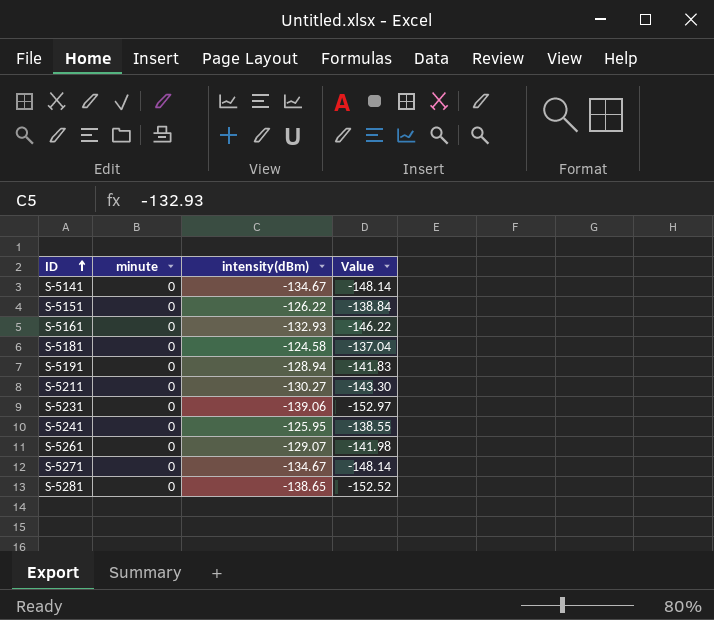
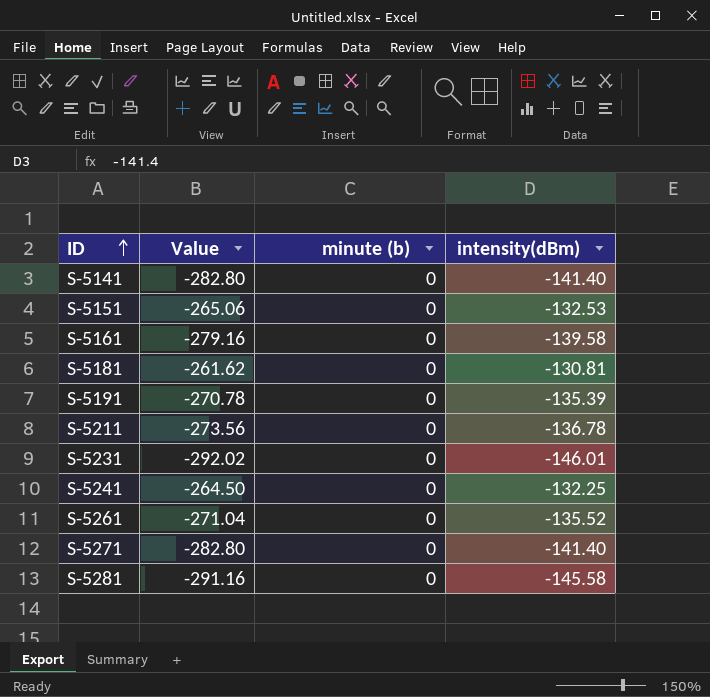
column Value | formula: [intensity(dBm)] * 1.1 -> [intensity(dBm)] * 2
column Value | position: 4 -> 2
column name: minute -> minute (b)
S-5141 | intensity(dBm): -134.67 -> -141.40
S-5151 | intensity(dBm): -126.22 -> -132.53
S-5161 | intensity(dBm): -132.93 -> -139.58
S-5181 | intensity(dBm): -124.58 -> -130.81
S-5191 | intensity(dBm): -128.94 -> -135.39
S-5211 | intensity(dBm): -130.27 -> -136.78
S-5231 | intensity(dBm): -139.06 -> -146.01
S-5241 | intensity(dBm): -125.95 -> -132.25
S-5261 | intensity(dBm): -129.07 -> -135.52
S-5271 | intensity(dBm): -134.67 -> -141.40
S-5281 | intensity(dBm): -138.65 -> -145.58

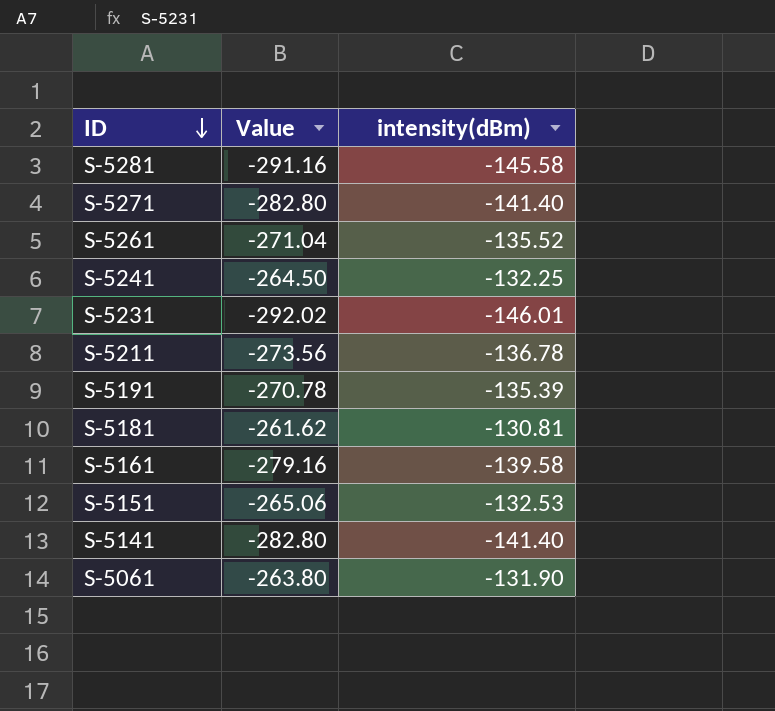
row order: ID ascending -> ID descending
column minute (b) | position: 3 -> none
row S-5061: none -> -263.80 | -131.90

